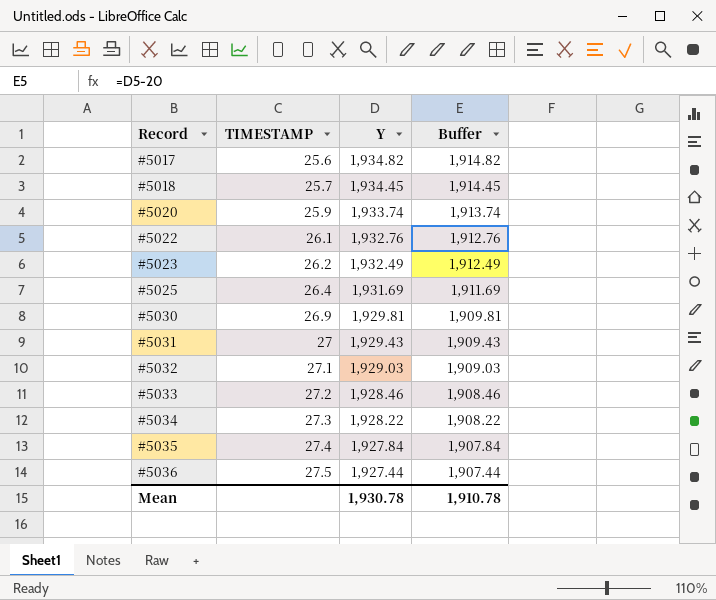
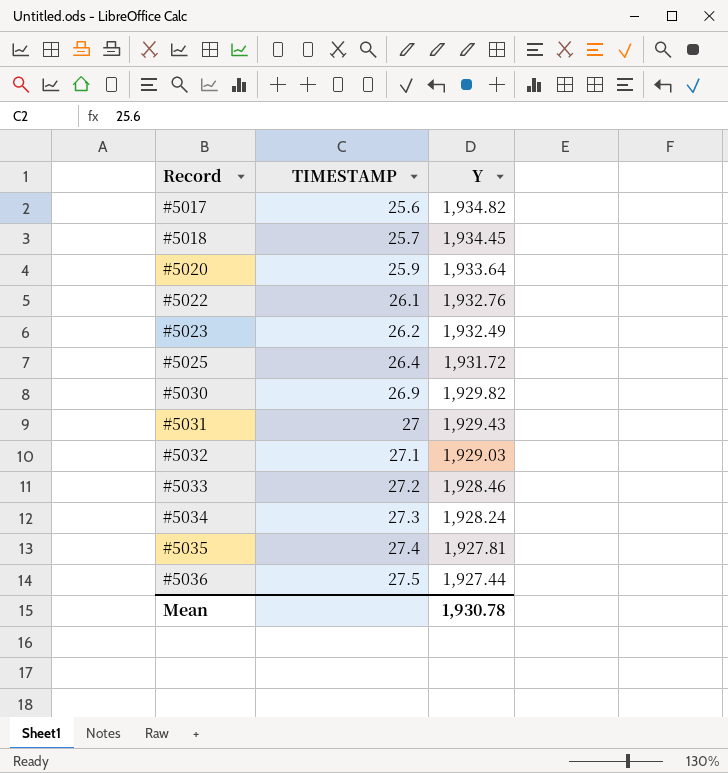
column Buffer | formula: [Y] - 20 -> none
#5020 | Y: 1,933.74 -> 1,933.64
#5025 | Y: 1,931.69 -> 1,931.72
#5030 | Y: 1,929.81 -> 1,929.82
#5034 | Y: 1,928.22 -> 1,928.24
#5035 | Y: 1,927.84 -> 1,927.81

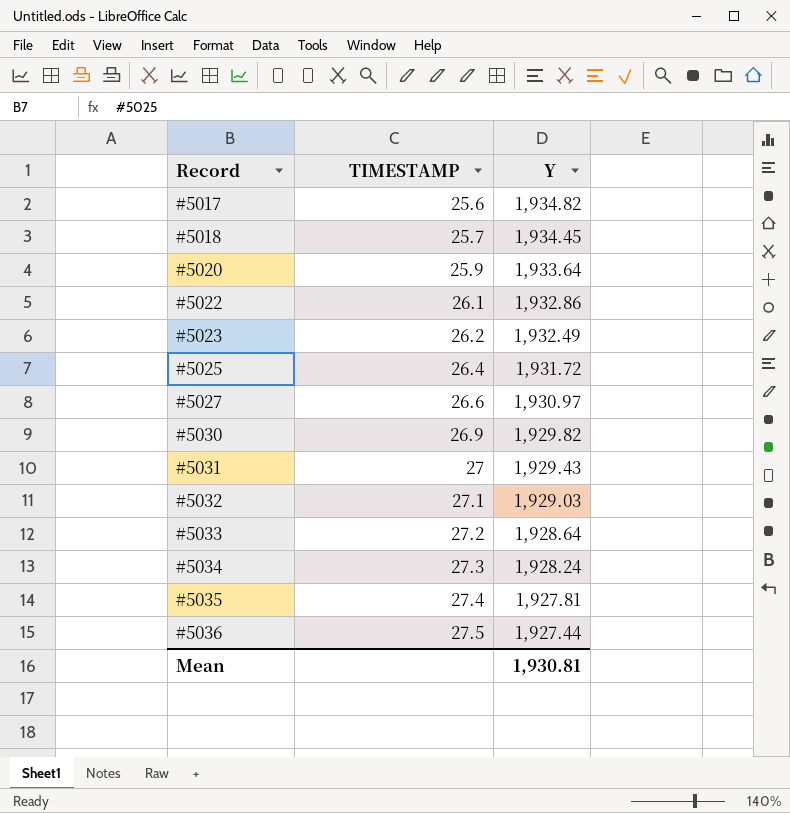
#5022 | Y: 1,932.76 -> 1,932.86
row #5027: none -> 26.6 | 1,930.97
#5033 | Y: 1,928.46 -> 1,928.64
Mean | Y: 1,930.78 -> 1,930.81

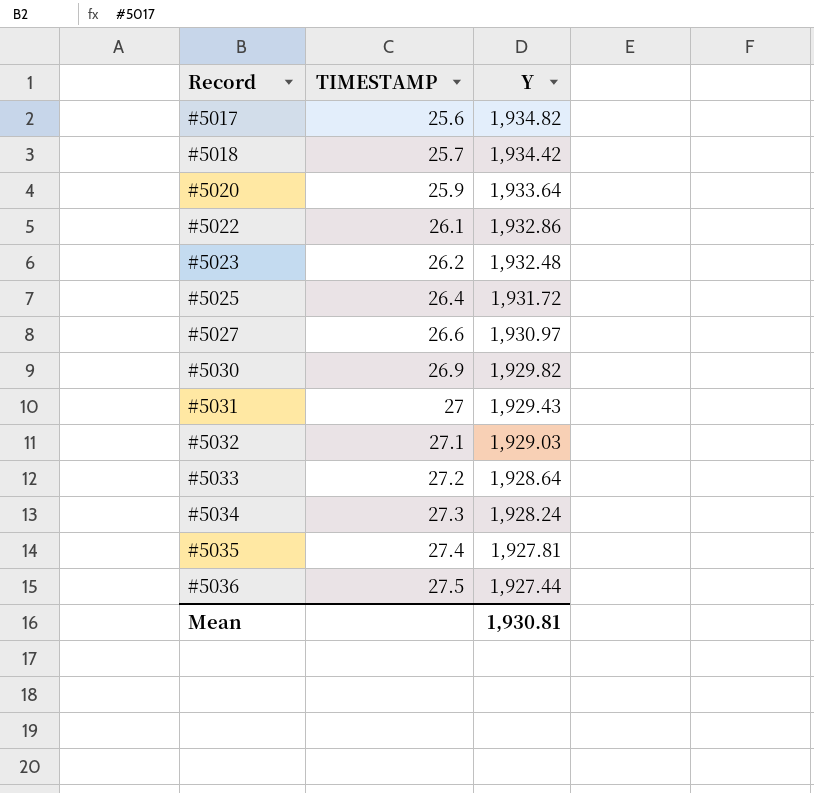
#5018 | Y: 1,934.45 -> 1,934.42
#5023 | Y: 1,932.49 -> 1,932.48

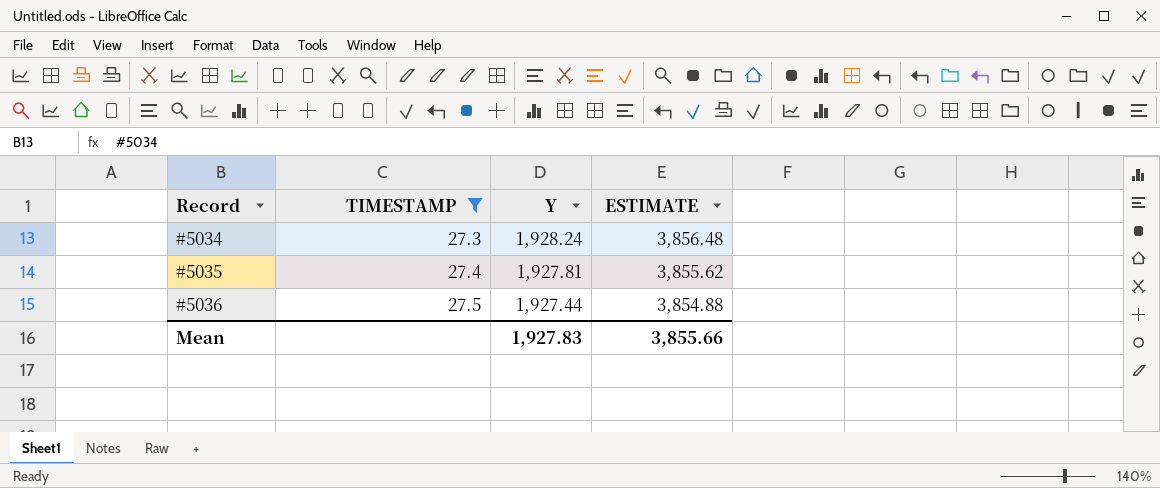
filter: none -> TIMESTAMP >= 27.3
column ESTIMATE | formula: none -> [Y] * 2
Mean | Y: 1,930.81 -> 1,927.83

